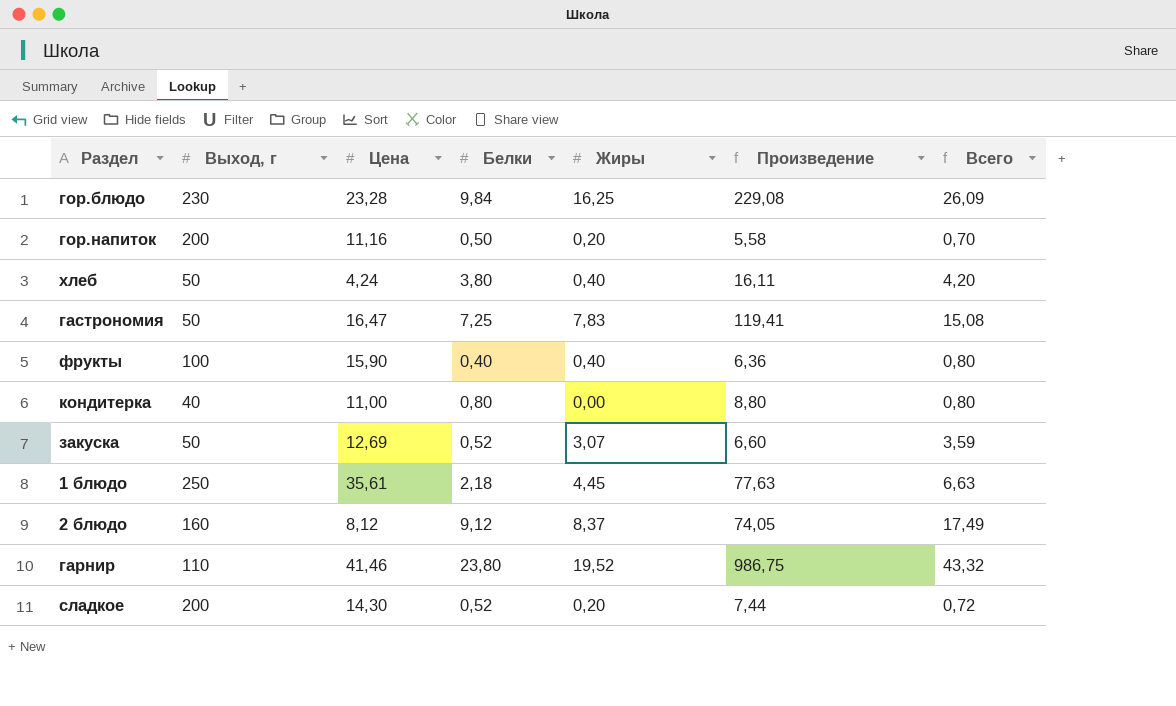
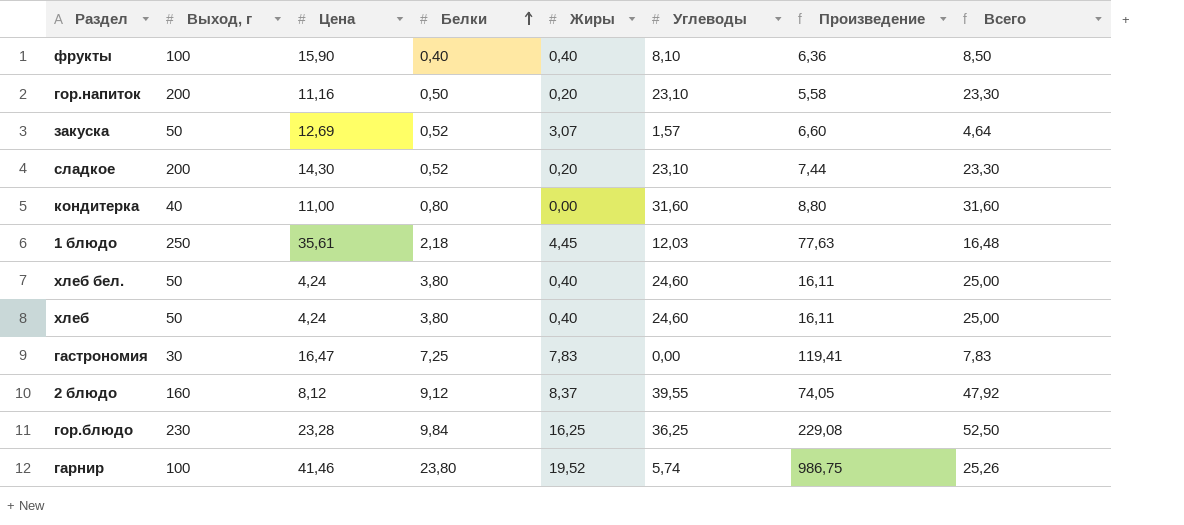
row order: none -> Белки ascending
column Углеводы | position: none -> 6
column Всего | formula: [Белки] + [Жиры] -> [Жиры] + [Углеводы]
row хлеб бел.: none -> 50 | 4,24 | 3,80 | 0,40 | 24,60 | 16,11 | 25,00
гастрономия | Выход, г: 50 -> 30
гарнир | Выход, г: 110 -> 100

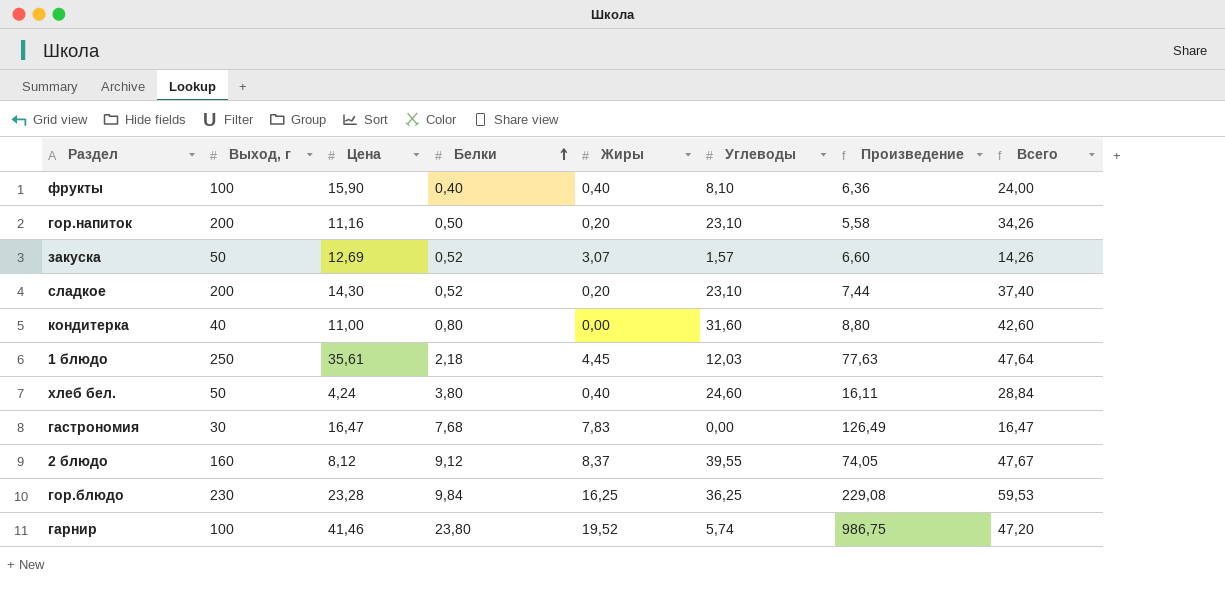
column Всего | formula: [Жиры] + [Углеводы] -> [Цена] + [Углеводы]
row хлеб: 50 | 4,24 | 3,80 | 0,40 | 24,60 | 16,11 | 25,00 -> none
гастрономия | Белки: 7,25 -> 7,68
гастрономия | Произведение: 119,41 -> 126,49

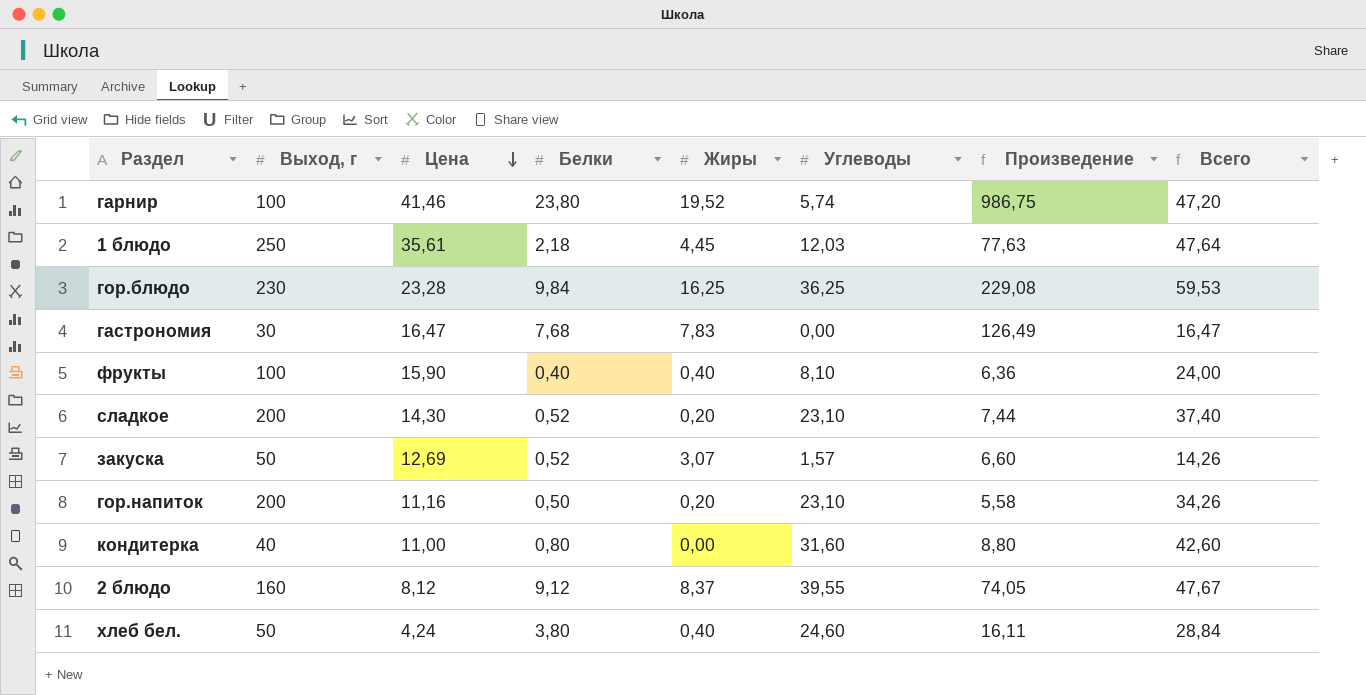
row order: Белки ascending -> Цена descending

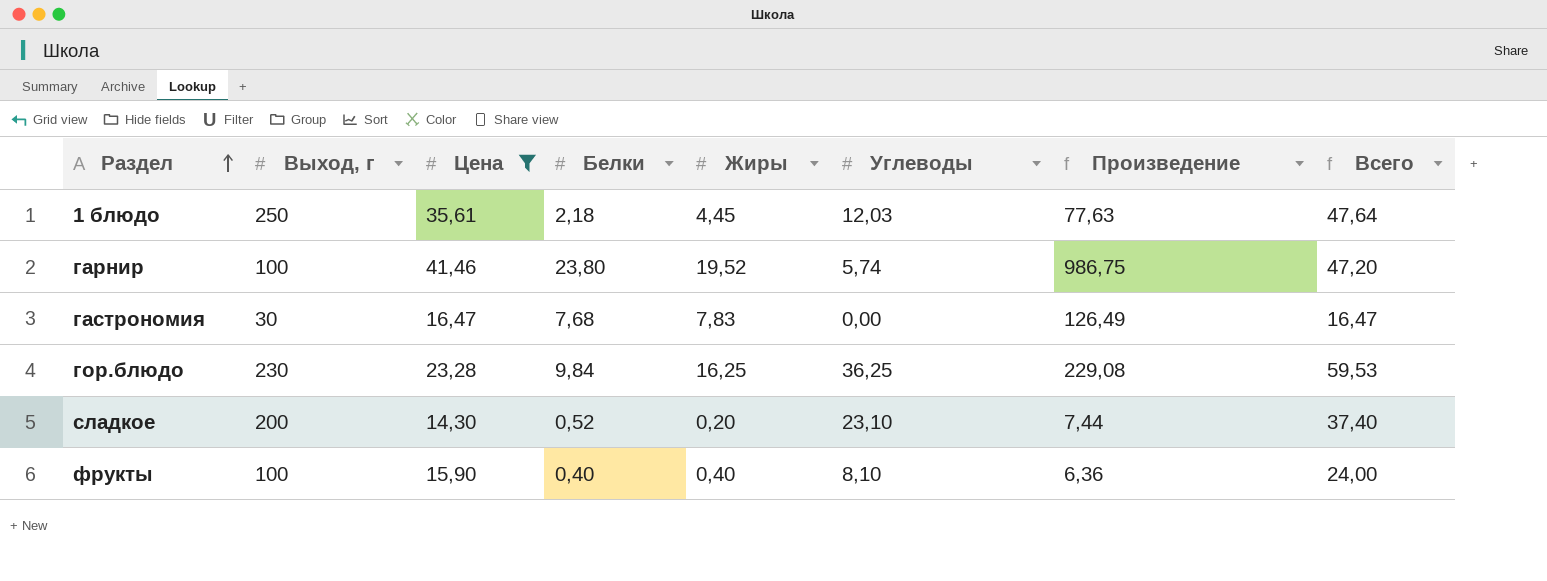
filter: none -> Цена >= 14,30
row order: Цена descending -> Раздел ascending

